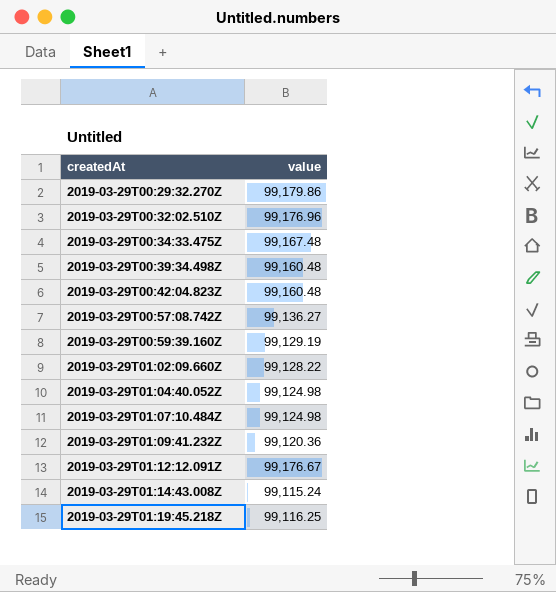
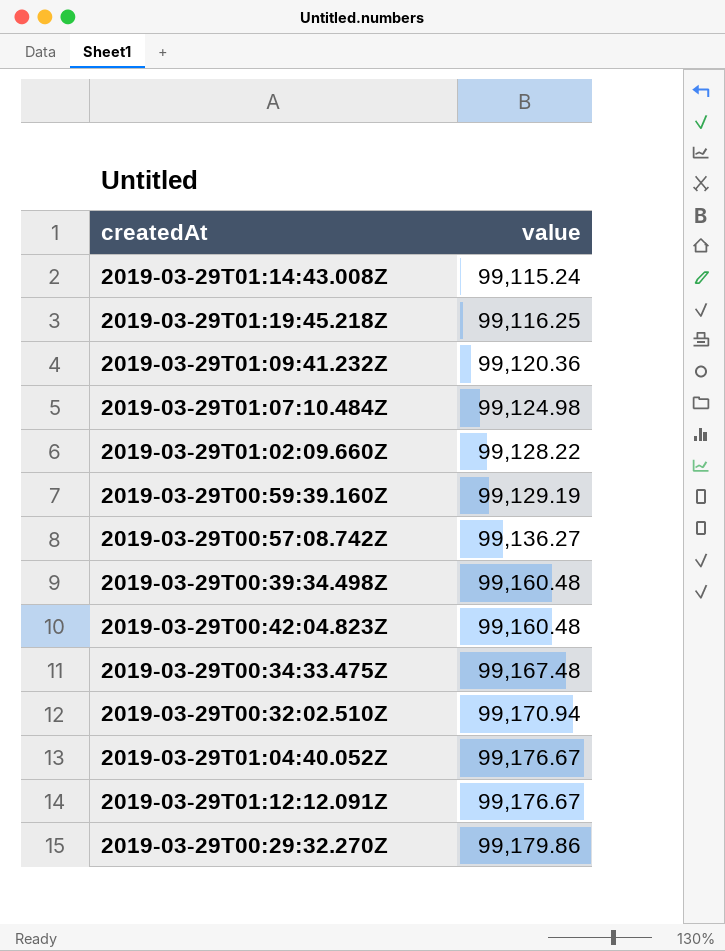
row order: createdAt ascending -> value ascending
2019-03-29T00:32:02.510Z | value: 99,176.96 -> 99,170.94
2019-03-29T01:04:40.052Z | value: 99,124.98 -> 99,176.67

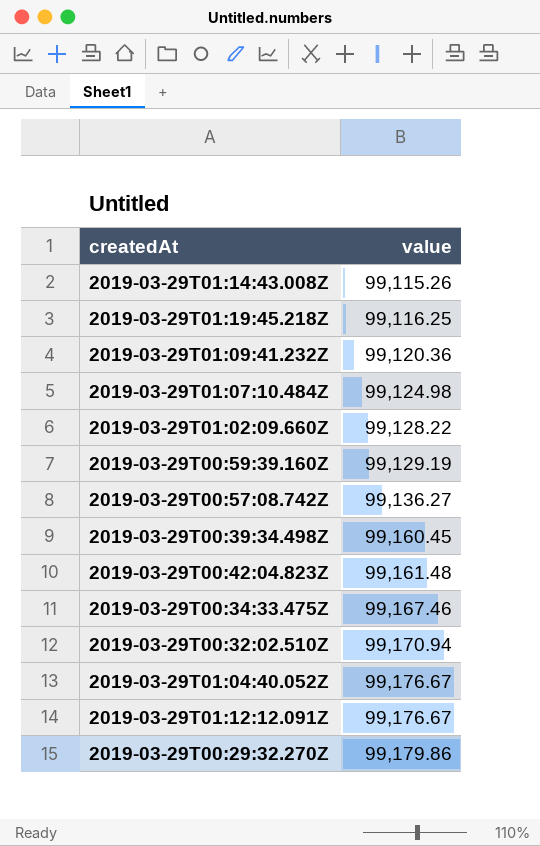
2019-03-29T01:14:43.008Z | value: 99,115.24 -> 99,115.26
2019-03-29T00:39:34.498Z | value: 99,160.48 -> 99,160.45
2019-03-29T00:42:04.823Z | value: 99,160.48 -> 99,161.48
2019-03-29T00:34:33.475Z | value: 99,167.48 -> 99,167.46

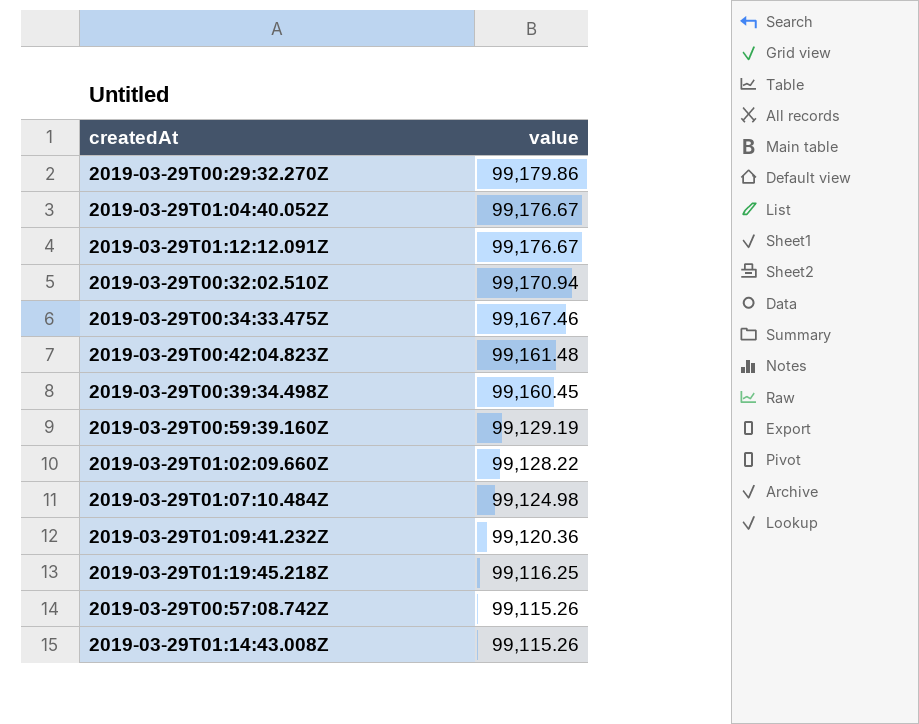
row order: value ascending -> value descending
2019-03-29T00:57:08.742Z | value: 99,136.27 -> 99,115.26

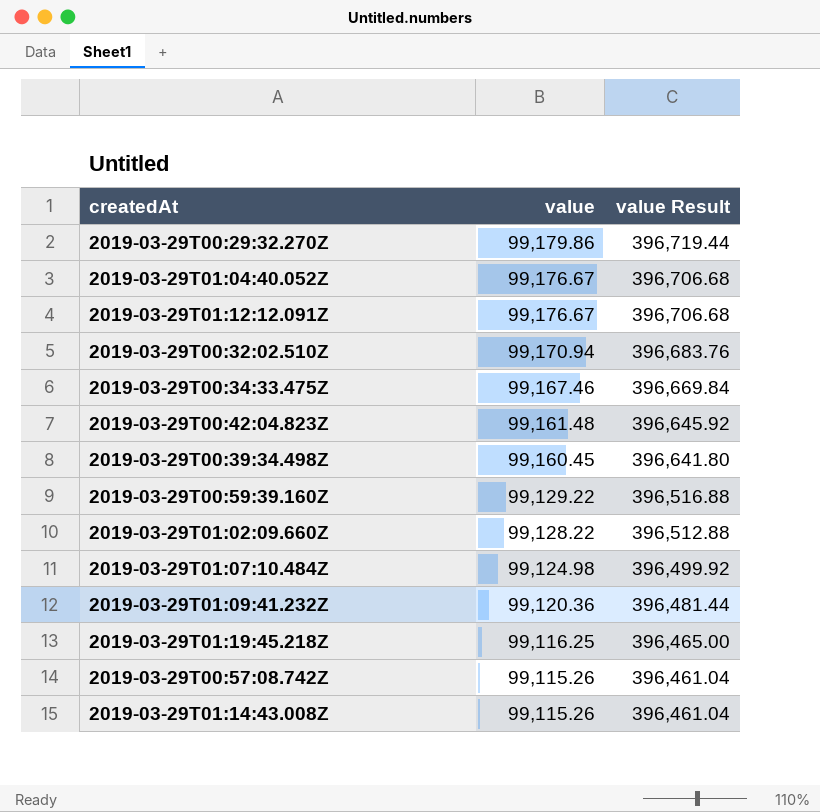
column value Result | formula: none -> [value] * 4
2019-03-29T00:59:39.160Z | value: 99,129.19 -> 99,129.22

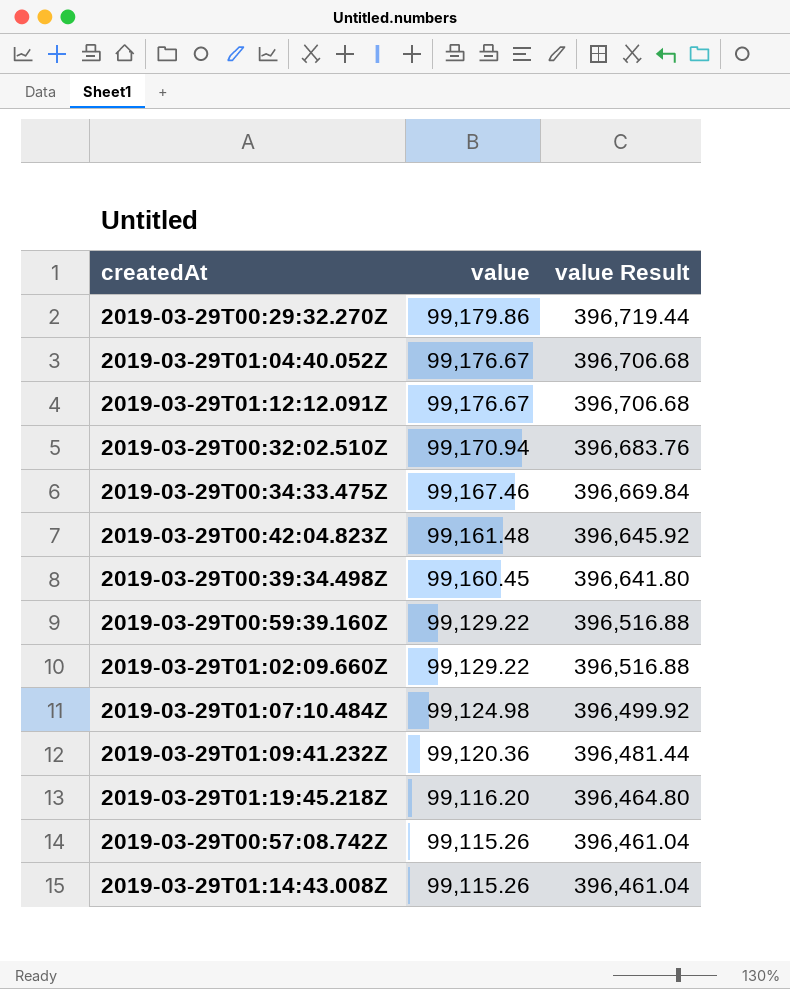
2019-03-29T01:02:09.660Z | value: 99,128.22 -> 99,129.22
2019-03-29T01:02:09.660Z | value Result: 396,512.88 -> 396,516.88
2019-03-29T01:19:45.218Z | value: 99,116.25 -> 99,116.20
2019-03-29T01:19:45.218Z | value Result: 396,465.00 -> 396,464.80

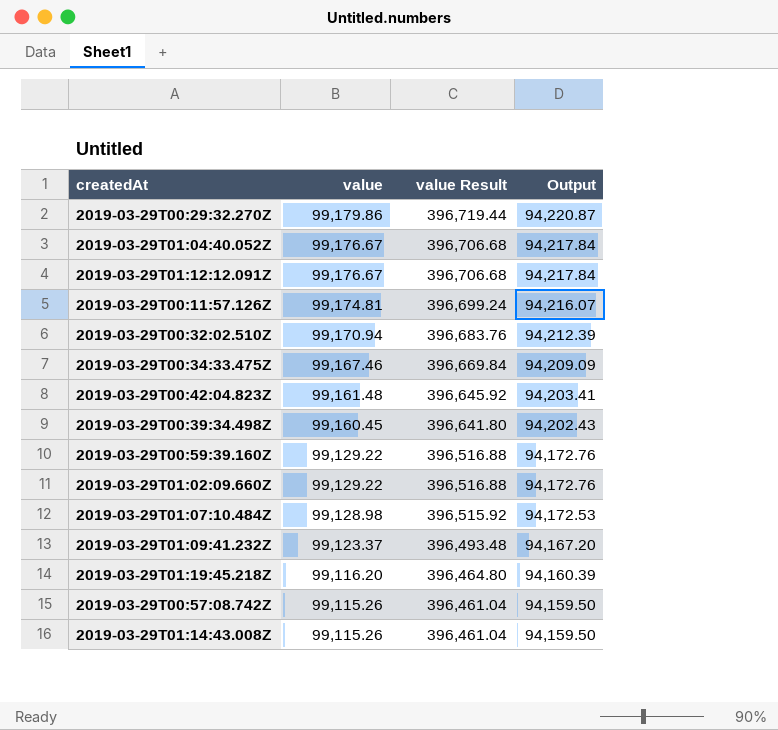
column Output | formula: none -> [value] * 0.95
row 2019-03-29T00:11:57.126Z: none -> 99,174.81 | 396,699.24 | 94,216.07
2019-03-29T01:07:10.484Z | value: 99,124.98 -> 99,128.98
2019-03-29T01:07:10.484Z | value Result: 396,499.92 -> 396,515.92
2019-03-29T01:09:41.232Z | value: 99,120.36 -> 99,123.37
2019-03-29T01:09:41.232Z | value Result: 396,481.44 -> 396,493.48

